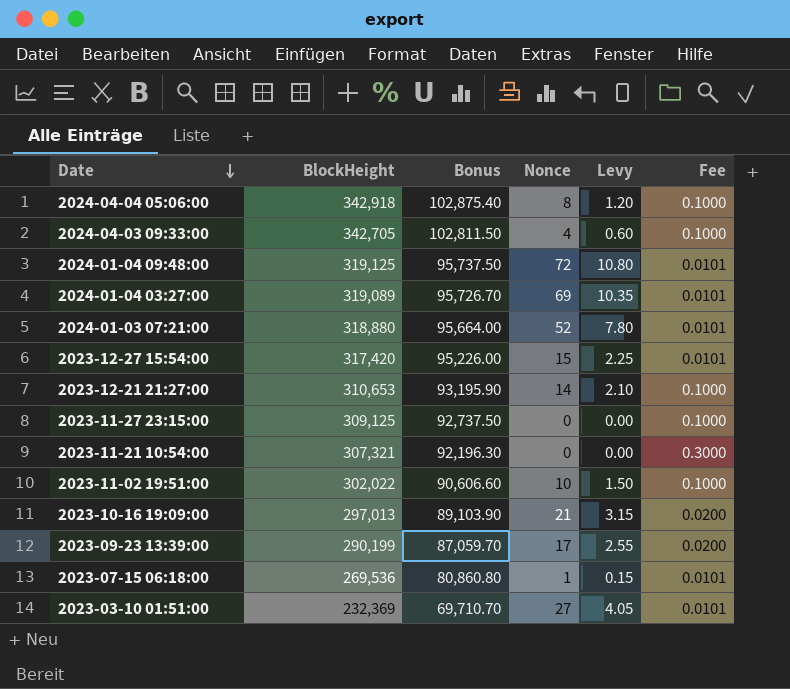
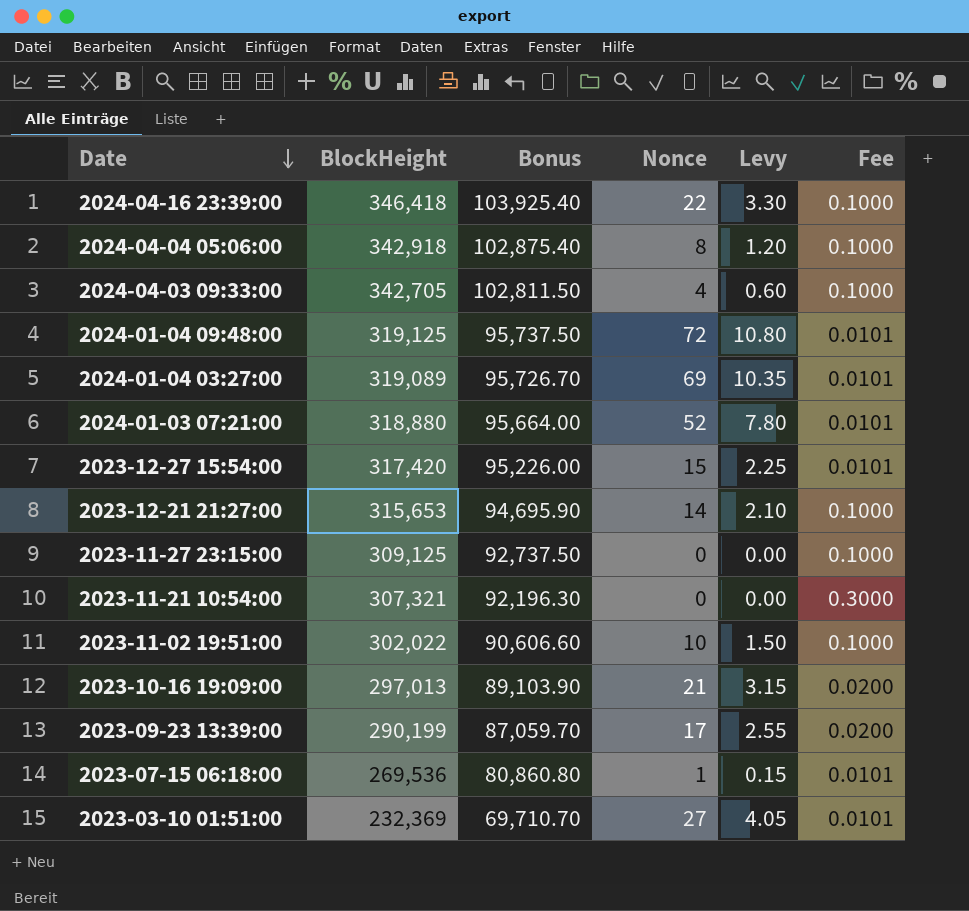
row 2024-04-16 23:39:00: none -> 346,418 | 103,925.40 | 22 | 3.30 | 0.1000
2023-12-21 21:27:00 | BlockHeight: 310,653 -> 315,653
2023-12-21 21:27:00 | Bonus: 93,195.90 -> 94,695.90

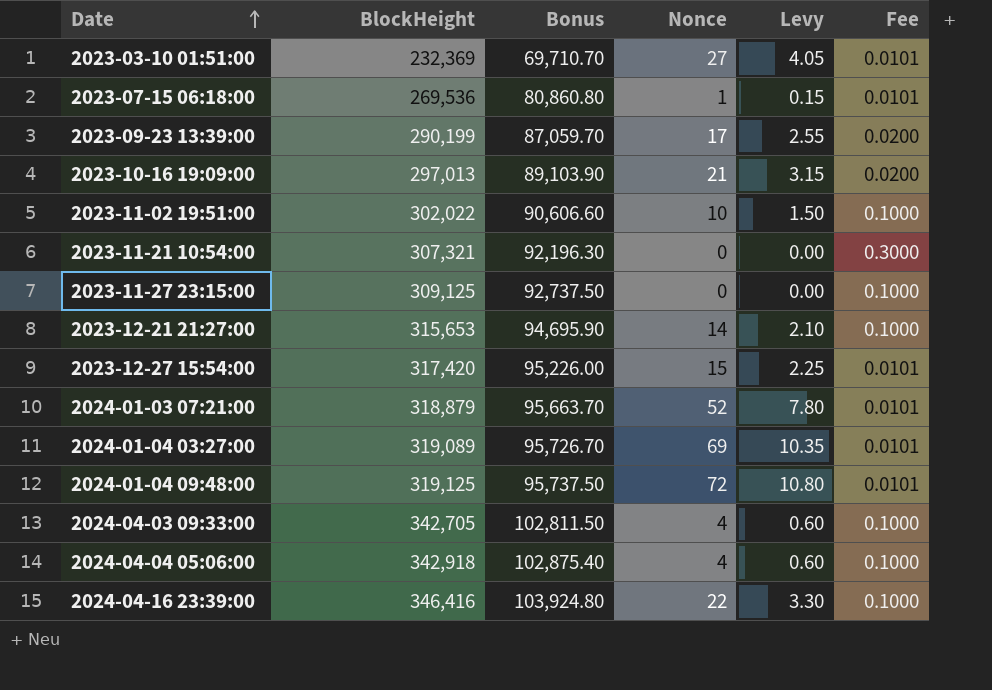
row order: Date descending -> Date ascending
2024-01-03 07:21:00 | BlockHeight: 318,880 -> 318,879
2024-01-03 07:21:00 | Bonus: 95,664.00 -> 95,663.70
2024-04-04 05:06:00 | Nonce: 8 -> 4
2024-04-04 05:06:00 | Levy: 1.20 -> 0.60
2024-04-16 23:39:00 | BlockHeight: 346,418 -> 346,416
2024-04-16 23:39:00 | Bonus: 103,925.40 -> 103,924.80

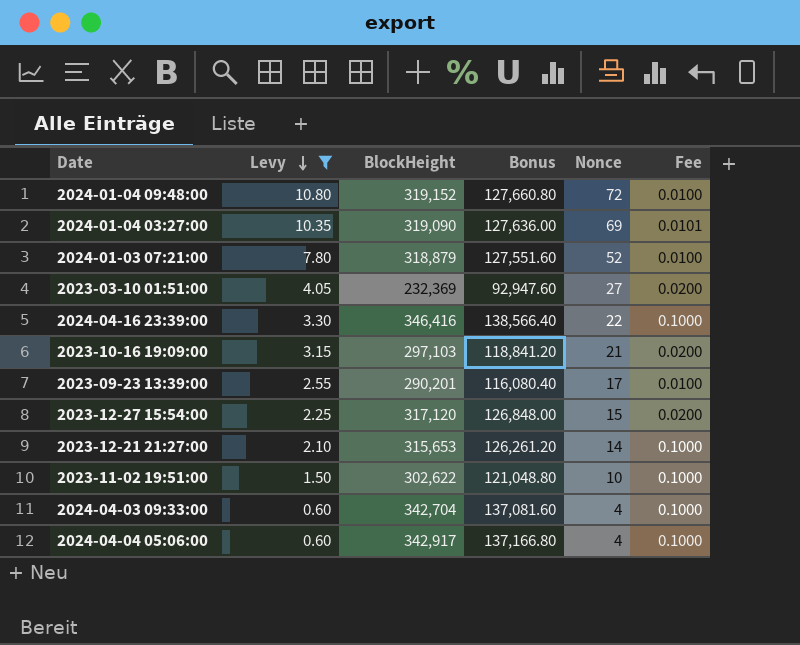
filter: none -> Levy >= 0.60
row order: Date ascending -> Levy descending
column Levy | position: 5 -> 2
column Bonus | formula: [BlockHeight] * 0.3 -> [BlockHeight] * 0.4
2024-01-04 09:48:00 | BlockHeight: 319,125 -> 319,152
2024-01-04 09:48:00 | Fee: 0.0101 -> 0.0100
2024-01-04 03:27:00 | BlockHeight: 319,089 -> 319,090
2024-01-03 07:21:00 | Fee: 0.0101 -> 0.0100
2023-03-10 01:51:00 | Fee: 0.0101 -> 0.0200
2023-10-16 19:09:00 | BlockHeight: 297,013 -> 297,103
2023-09-23 13:39:00 | BlockHeight: 290,199 -> 290,201
2023-09-23 13:39:00 | Fee: 0.0200 -> 0.0100
2023-12-27 15:54:00 | BlockHeight: 317,420 -> 317,120
2023-12-27 15:54:00 | Fee: 0.0101 -> 0.0200
2023-11-02 19:51:00 | BlockHeight: 302,022 -> 302,622
2024-04-03 09:33:00 | BlockHeight: 342,705 -> 342,704
2024-04-04 05:06:00 | BlockHeight: 342,918 -> 342,917

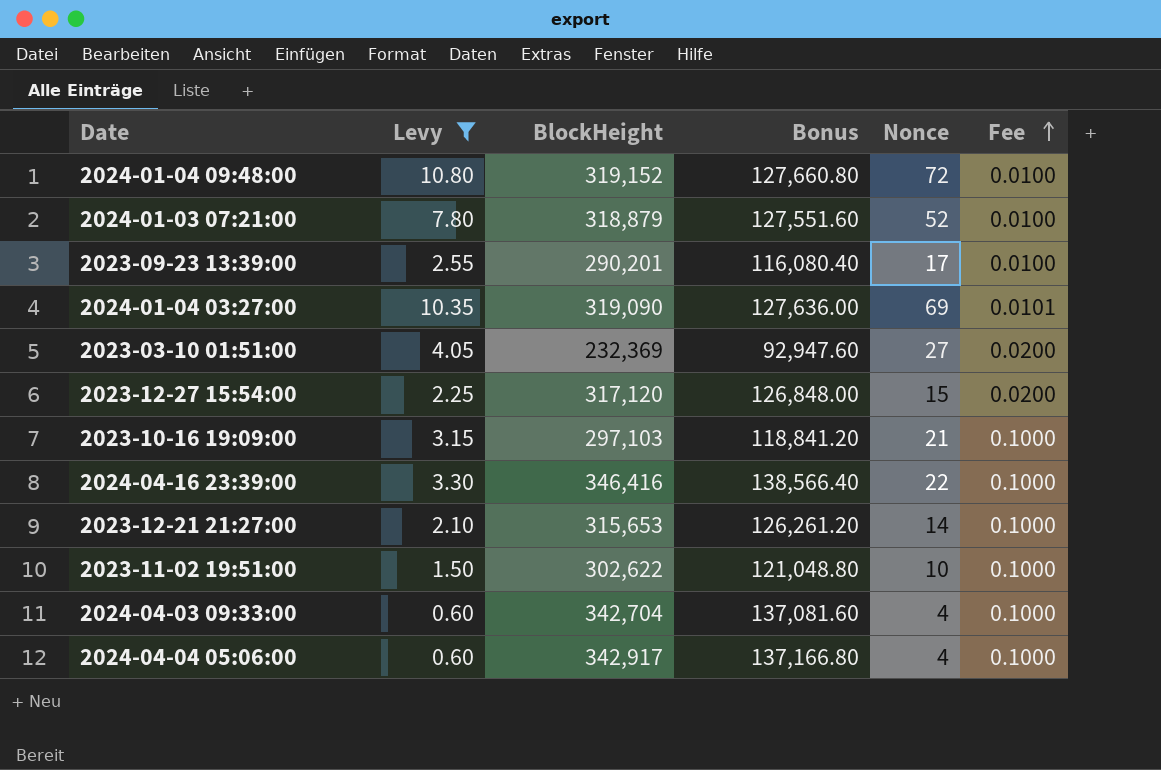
row order: Levy descending -> Fee ascending
2023-10-16 19:09:00 | Fee: 0.0200 -> 0.1000

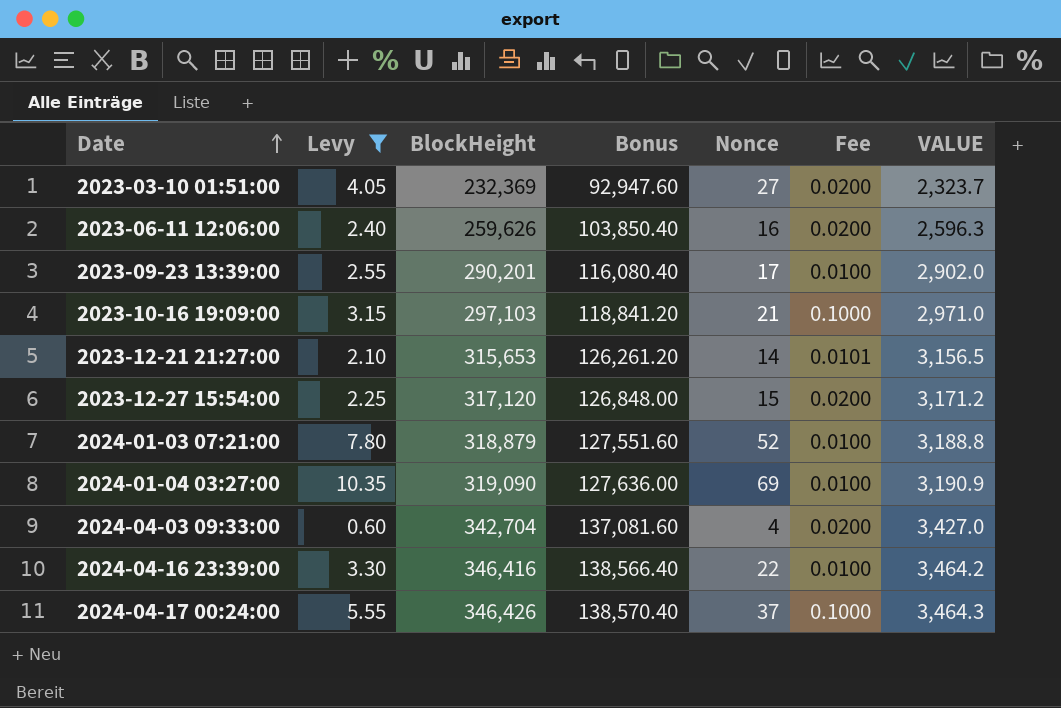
row order: Fee ascending -> Date ascending
column VALUE | formula: none -> [BlockHeight] * 0.01
row 2024-01-04 09:48:00: 10.80 | 319,152 | 127,660.80 | 72 | 0.0100 -> none
row 2023-11-02 19:51:00: 1.50 | 302,622 | 121,048.80 | 10 | 0.1000 -> none
row 2024-04-04 05:06:00: 0.60 | 342,917 | 137,166.80 | 4 | 0.1000 -> none
row 2023-06-11 12:06:00: none -> 2.40 | 259,626 | 103,850.40 | 16 | 0.0200 | 2,596.3
2023-12-21 21:27:00 | Fee: 0.1000 -> 0.0101
2024-01-04 03:27:00 | Fee: 0.0101 -> 0.0100
2024-04-03 09:33:00 | Fee: 0.1000 -> 0.0200
2024-04-16 23:39:00 | Fee: 0.1000 -> 0.0100
row 2024-04-17 00:24:00: none -> 5.55 | 346,426 | 138,570.40 | 37 | 0.1000 | 3,464.3

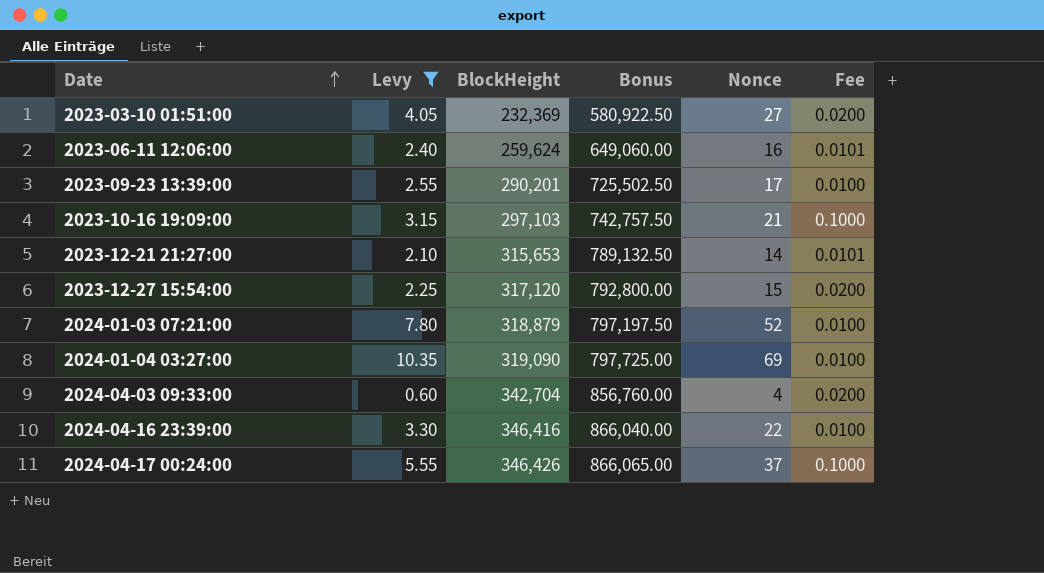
column VALUE | formula: [BlockHeight] * 0.01 -> none
column Bonus | formula: [BlockHeight] * 0.4 -> [BlockHeight] * 2.5
2023-06-11 12:06:00 | BlockHeight: 259,626 -> 259,624
2023-06-11 12:06:00 | Fee: 0.0200 -> 0.0101

